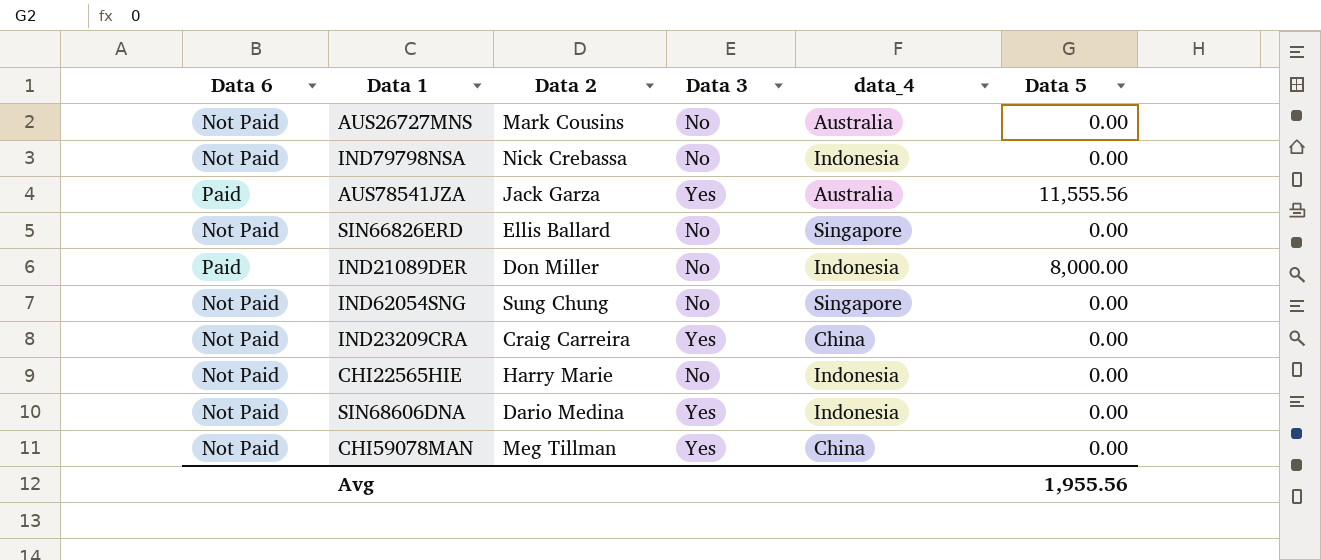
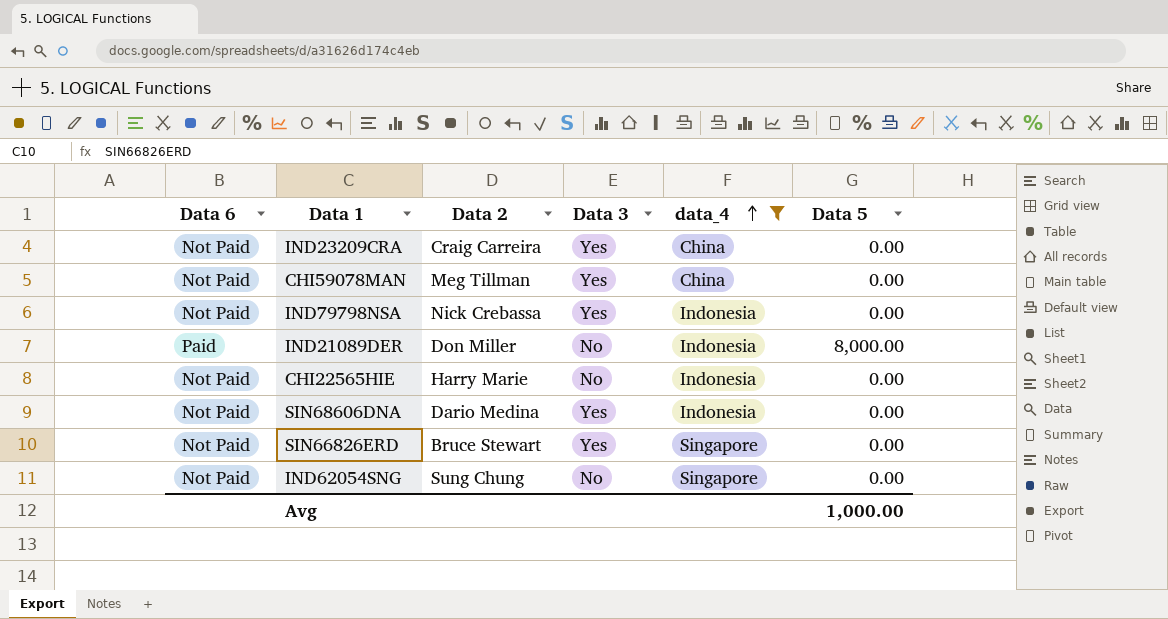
filter: none -> data_4 != Australia
row order: none -> data_4 ascending
IND79798NSA | Data 3: No -> Yes
SIN66826ERD | Data 2: Ellis Ballard -> Bruce Stewart
SIN66826ERD | Data 3: No -> Yes
Avg | Data 5: 1,955.56 -> 1,000.00

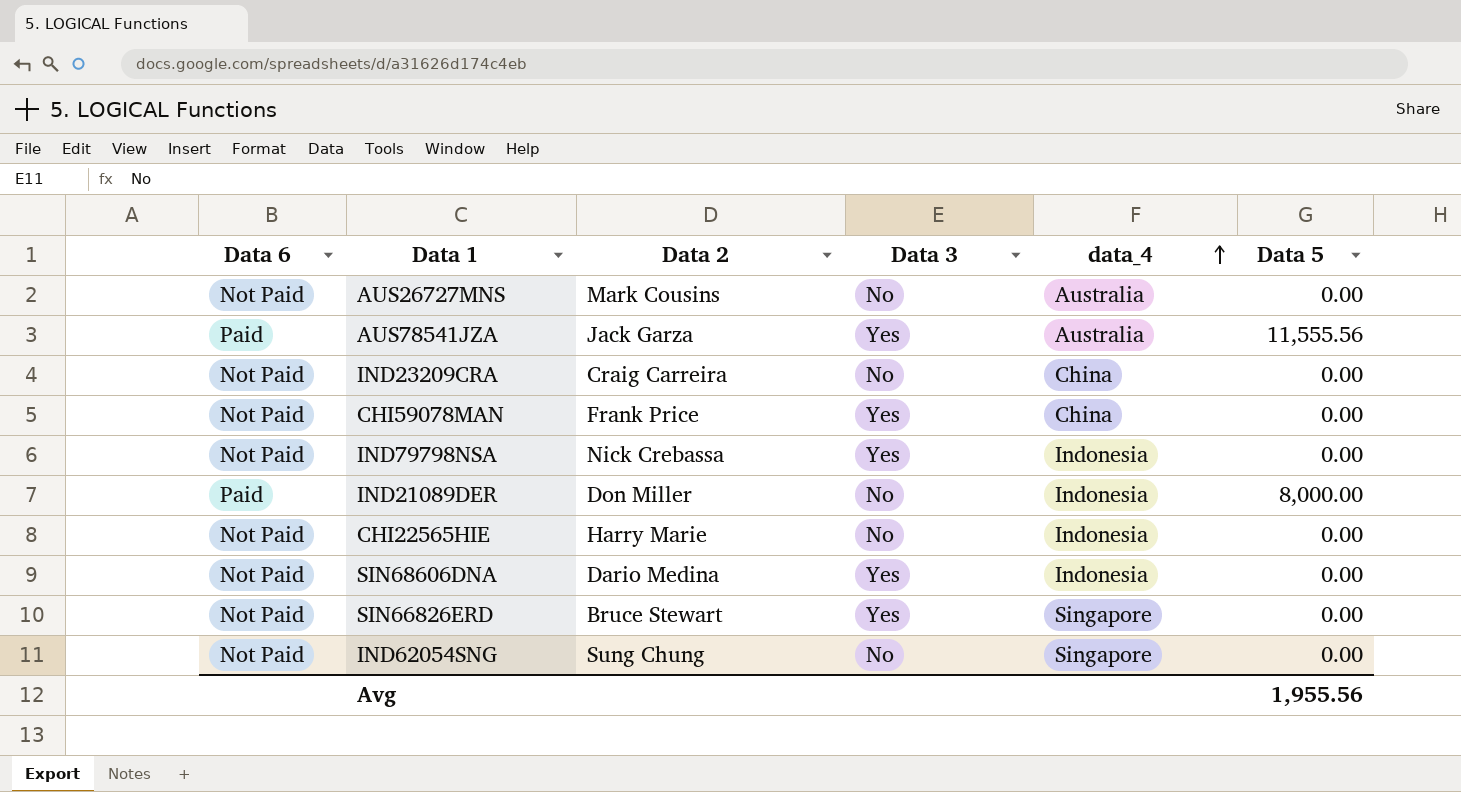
filter: data_4 != Australia -> none
IND23209CRA | Data 3: Yes -> No
CHI59078MAN | Data 2: Meg Tillman -> Frank Price
Avg | Data 5: 1,000.00 -> 1,955.56

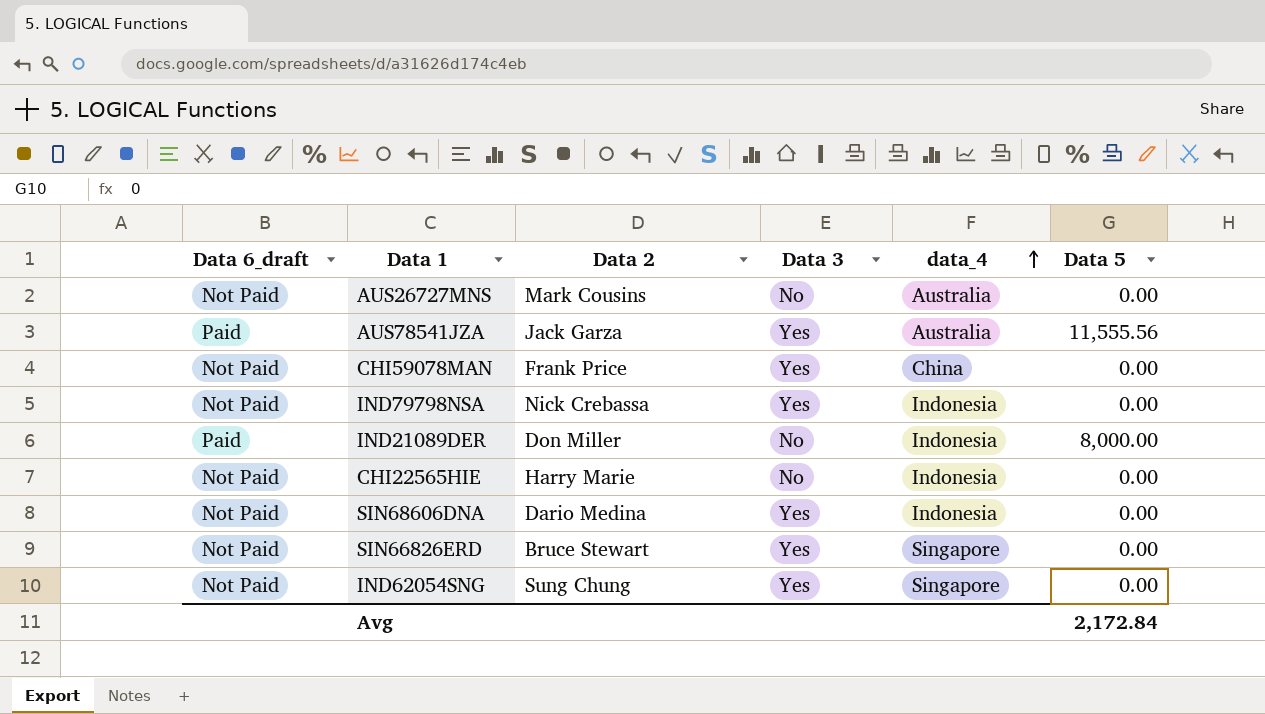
column name: Data 6 -> Data 6_draft
row IND23209CRA: Not Paid | Craig Carreira | No | China | 0.00 -> none
IND62054SNG | Data 3: No -> Yes
Avg | Data 5: 1,955.56 -> 2,172.84

